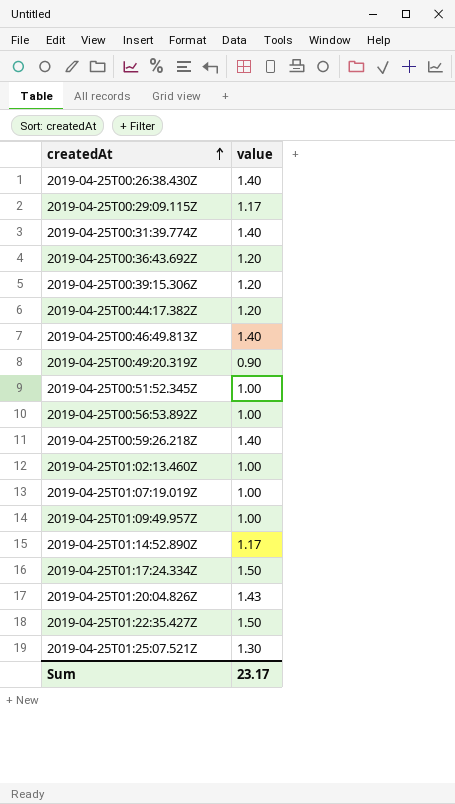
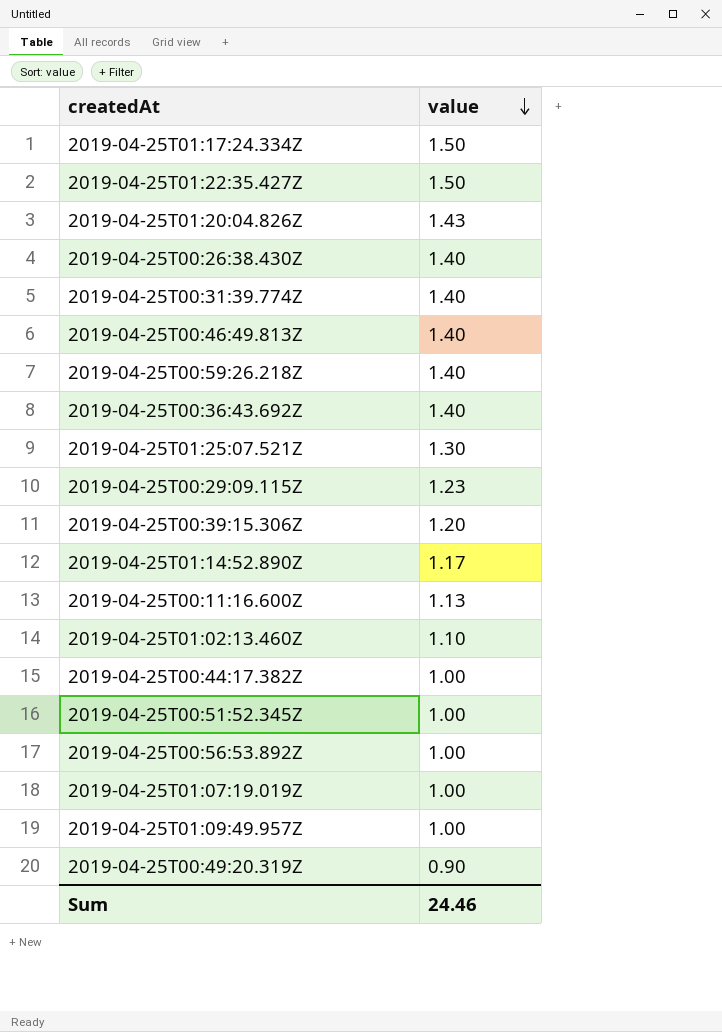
row order: createdAt ascending -> value descending
2019-04-25T00:36:43.692Z | value: 1.20 -> 1.40
2019-04-25T00:29:09.115Z | value: 1.17 -> 1.23
row 2019-04-25T00:11:16.600Z: none -> 1.13
2019-04-25T01:02:13.460Z | value: 1.00 -> 1.10
2019-04-25T00:44:17.382Z | value: 1.20 -> 1.00
Sum | value: 23.17 -> 24.46

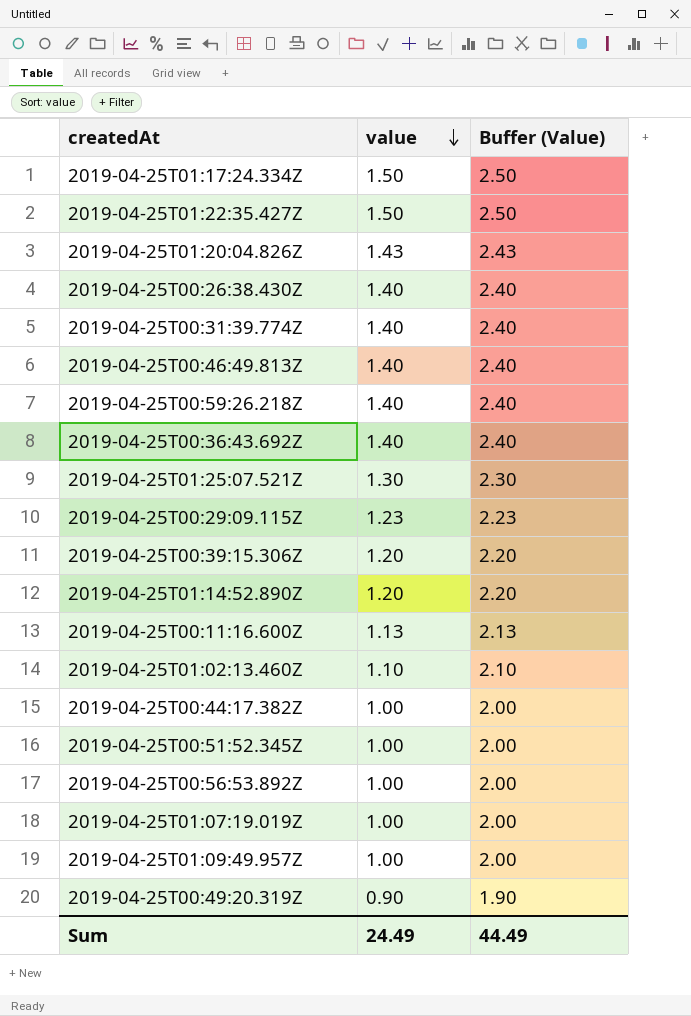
column Buffer (Value) | formula: none -> [value] + 1
2019-04-25T01:14:52.890Z | value: 1.17 -> 1.20
Sum | value: 24.46 -> 24.49

